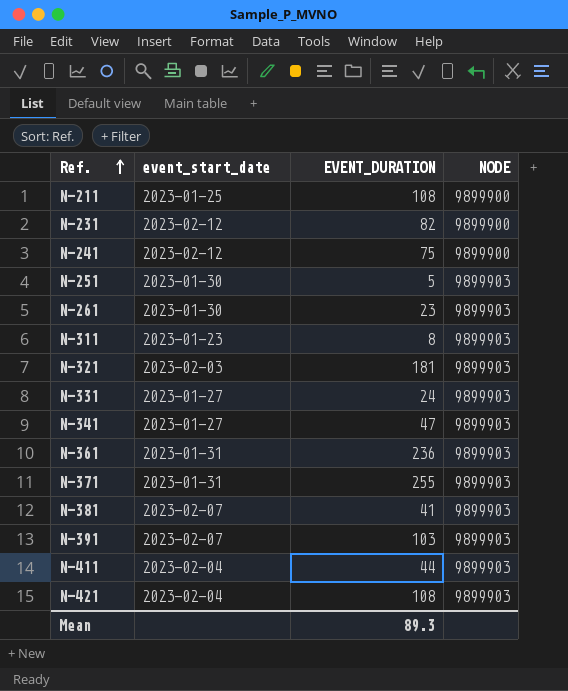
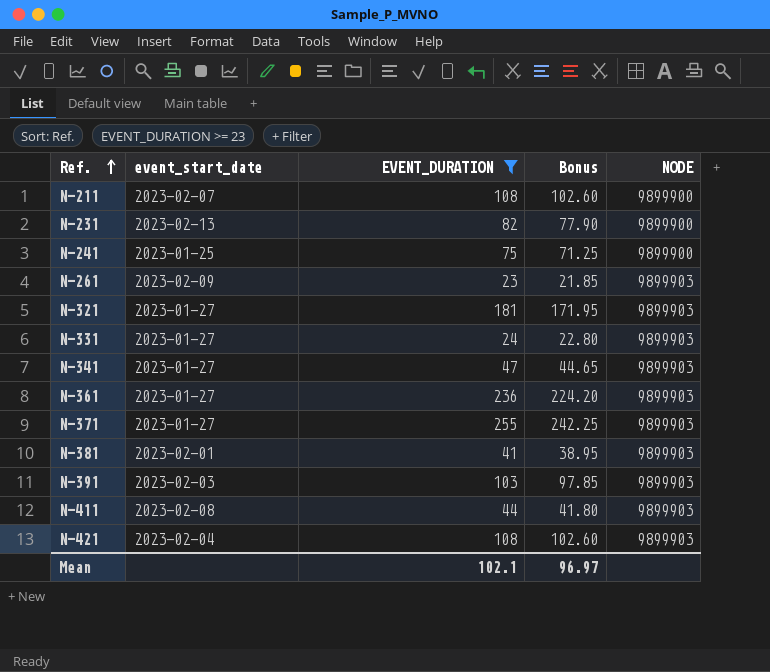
filter: none -> EVENT_DURATION >= 23
column Bonus | formula: none -> [EVENT_DURATION] * 0.95
N-211 | event_start_date: 2023-01-25 -> 2023-02-07
N-231 | event_start_date: 2023-02-12 -> 2023-02-13
N-241 | event_start_date: 2023-02-12 -> 2023-01-25
N-261 | event_start_date: 2023-01-30 -> 2023-02-09
N-321 | event_start_date: 2023-02-03 -> 2023-01-27
N-361 | event_start_date: 2023-01-31 -> 2023-01-27
N-371 | event_start_date: 2023-01-31 -> 2023-01-27
N-381 | event_start_date: 2023-02-07 -> 2023-02-01
N-391 | event_start_date: 2023-02-07 -> 2023-02-03
N-411 | event_start_date: 2023-02-04 -> 2023-02-08
Mean | EVENT_DURATION: 89.3 -> 102.1

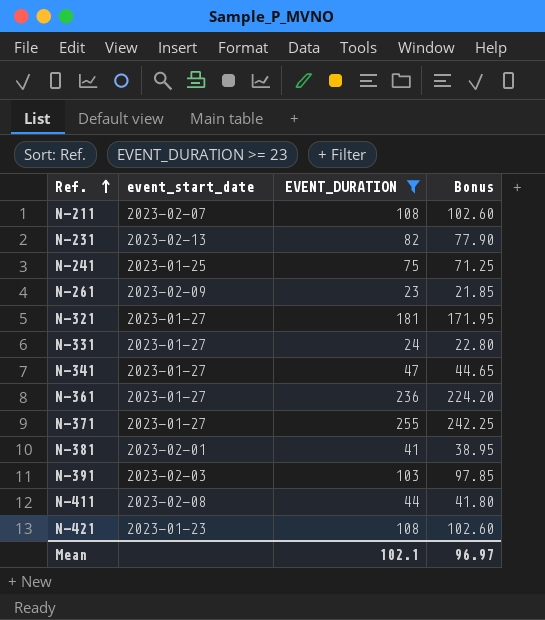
column NODE | position: 5 -> none
N-421 | event_start_date: 2023-02-04 -> 2023-01-23

